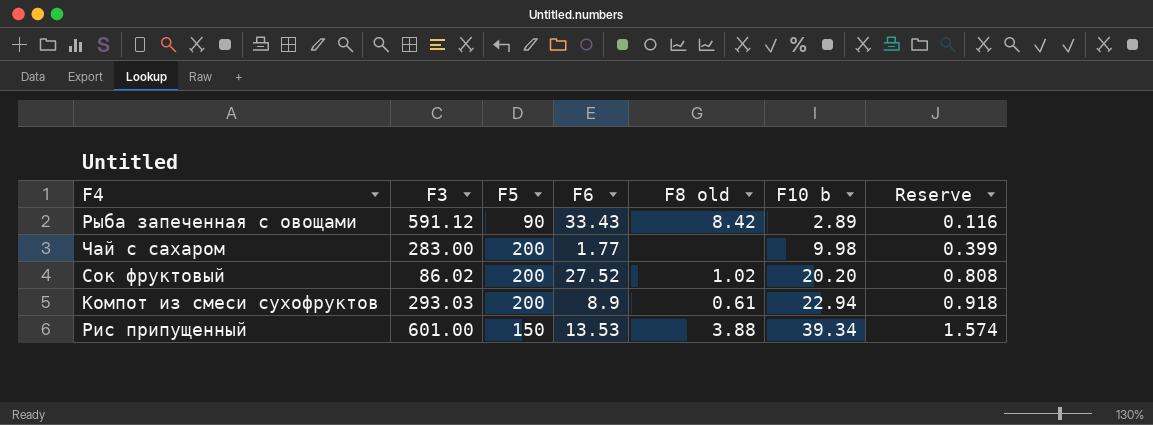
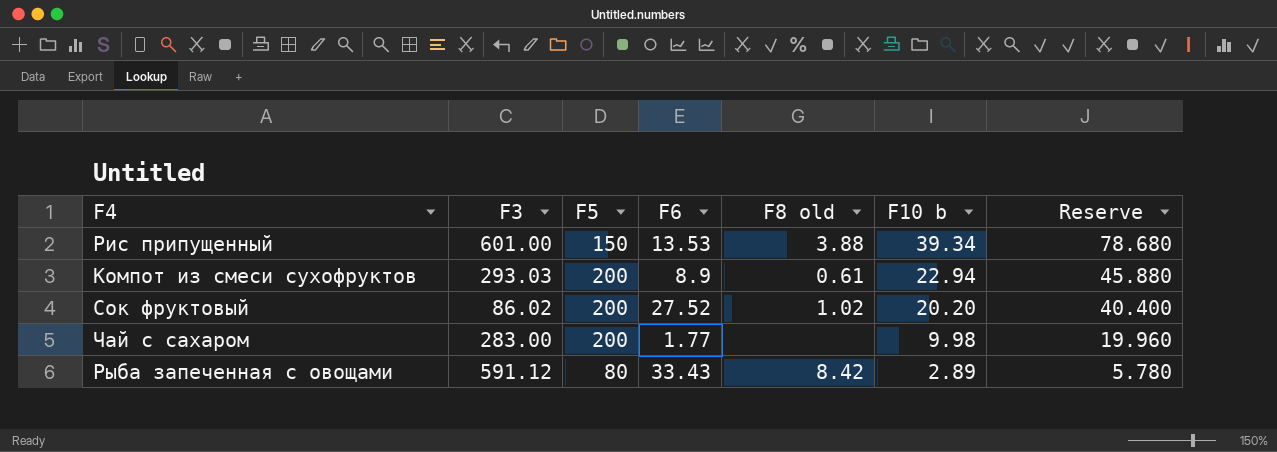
row order: F10 b ascending -> F10 b descending
column Reserve | formula: [F10 b] * 0.04 -> [F10 b] * 2
Рыба запеченная с овощами | F5: 90 -> 80

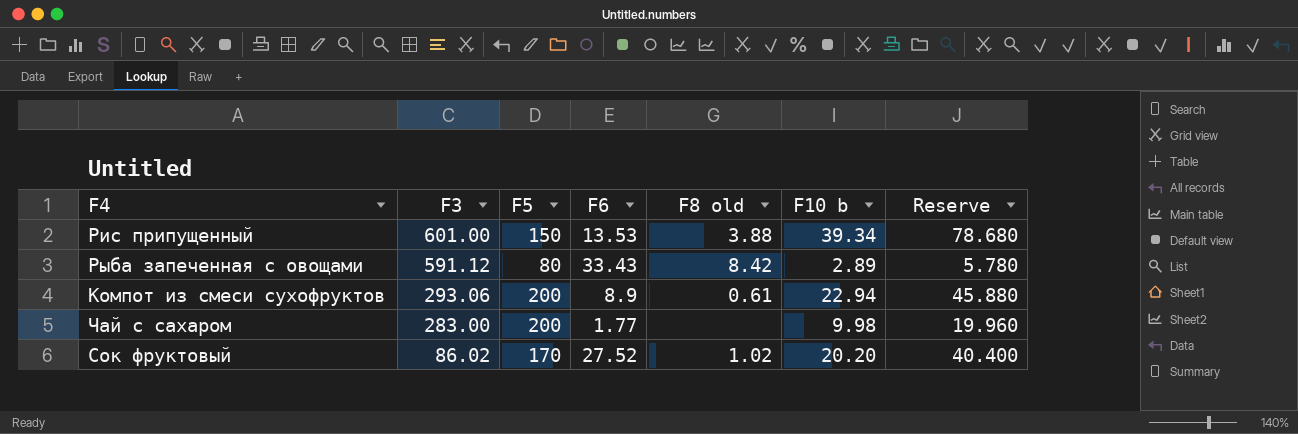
row order: F10 b descending -> F3 descending
Компот из смеси сухофруктов | F3: 293.03 -> 293.06
Сок фруктовый | F5: 200 -> 170

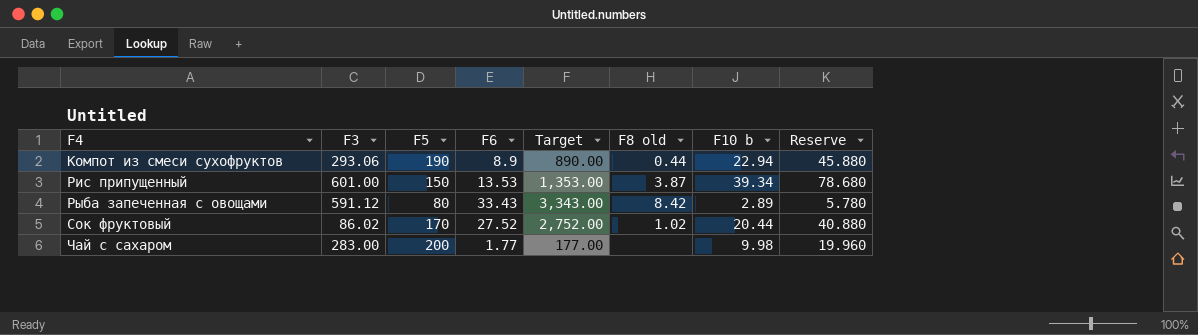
row order: F3 descending -> F4 ascending
column Target | formula: none -> [F6] * 100
Компот из смеси сухофруктов | F5: 200 -> 190
Компот из смеси сухофруктов | F8 old: 0.61 -> 0.44
Рис припущенный | F8 old: 3.88 -> 3.87
Сок фруктовый | F10 b: 20.20 -> 20.44
Сок фруктовый | Reserve: 40.400 -> 40.880

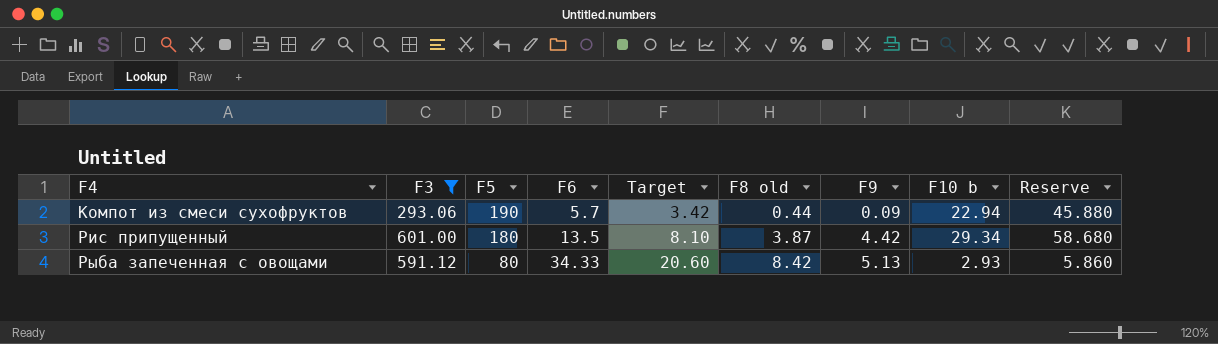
filter: none -> F3 >= 293.06
column Target | formula: [F6] * 100 -> [F6] * 0.6
column F9 | position: none -> 7
Компот из смеси сухофруктов | F6: 8.9 -> 5.7
Рис припущенный | F5: 150 -> 180
Рис припущенный | F6: 13.53 -> 13.5
Рис припущенный | F10 b: 39.34 -> 29.34
Рис припущенный | Reserve: 78.680 -> 58.680
Рыба запеченная с овощами | F6: 33.43 -> 34.33
Рыба запеченная с овощами | F10 b: 2.89 -> 2.93
Рыба запеченная с овощами | Reserve: 5.780 -> 5.860

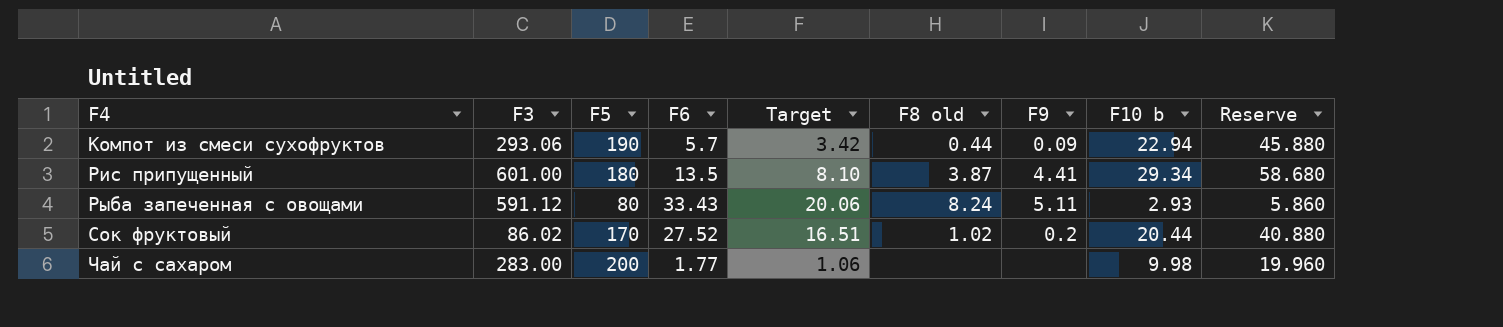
filter: F3 >= 293.06 -> none
Рис припущенный | F9: 4.42 -> 4.41
Рыба запеченная с овощами | F6: 34.33 -> 33.43
Рыба запеченная с овощами | Target: 20.60 -> 20.06
Рыба запеченная с овощами | F8 old: 8.42 -> 8.24
Рыба запеченная с овощами | F9: 5.13 -> 5.11

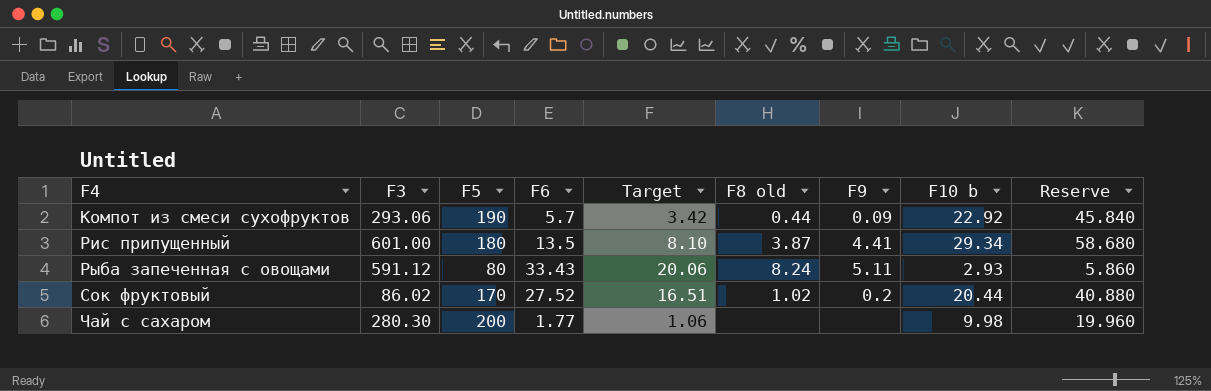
Компот из смеси сухофруктов | F10 b: 22.94 -> 22.92
Компот из смеси сухофруктов | Reserve: 45.880 -> 45.840
Чай с сахаром | F3: 283.00 -> 280.30

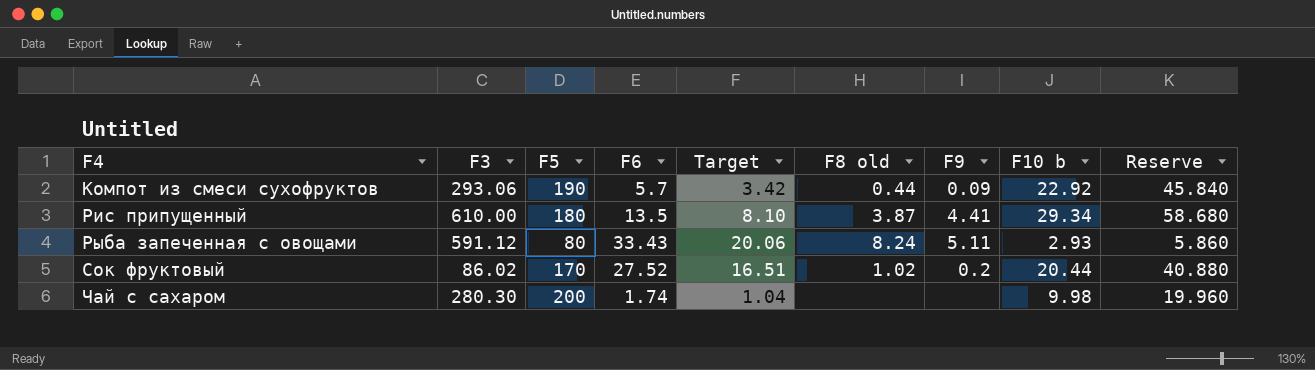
Рис припущенный | F3: 601.00 -> 610.00
Чай с сахаром | F6: 1.77 -> 1.74
Чай с сахаром | Target: 1.06 -> 1.04

